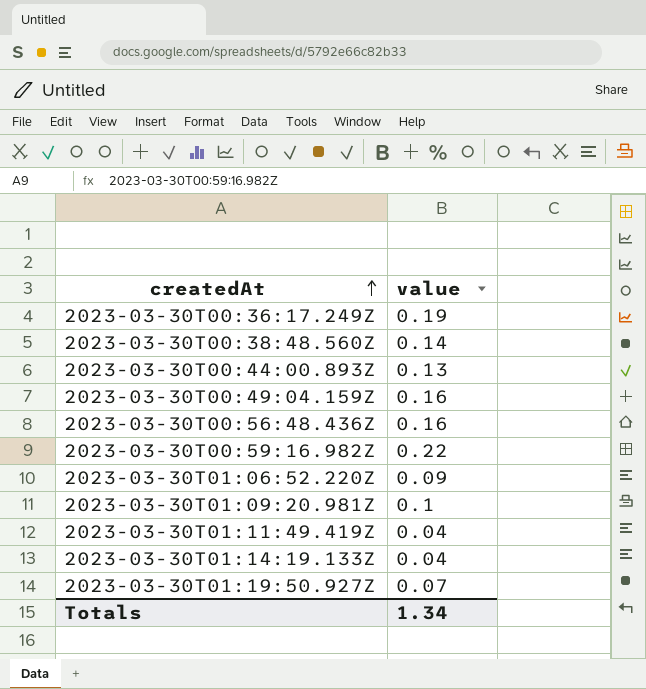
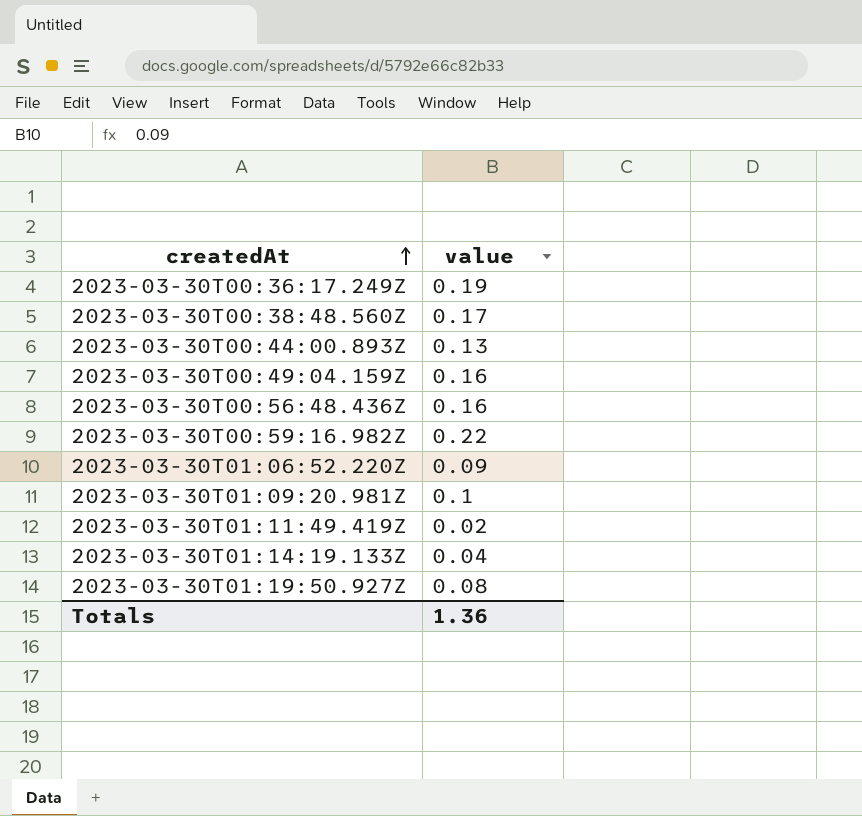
2023-03-30T00:38:48.560Z | value: 0.14 -> 0.17
2023-03-30T01:11:49.419Z | value: 0.04 -> 0.02
2023-03-30T01:19:50.927Z | value: 0.07 -> 0.08
Totals | value: 1.34 -> 1.36

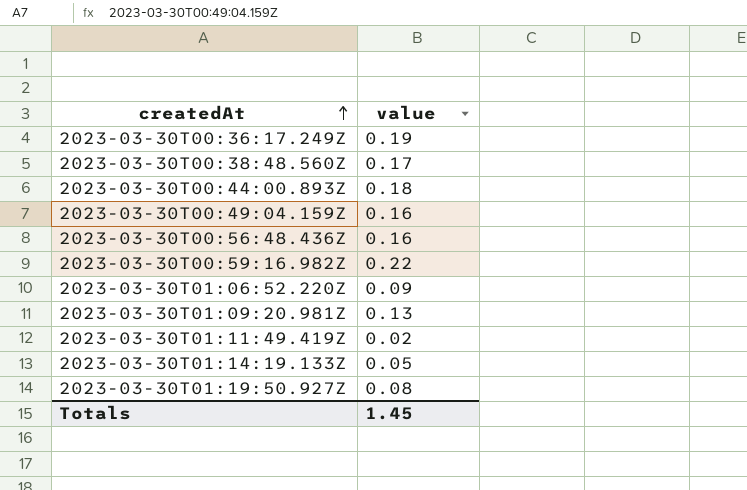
2023-03-30T00:44:00.893Z | value: 0.13 -> 0.18
2023-03-30T01:09:20.981Z | value: 0.1 -> 0.13
2023-03-30T01:14:19.133Z | value: 0.04 -> 0.05
Totals | value: 1.36 -> 1.45

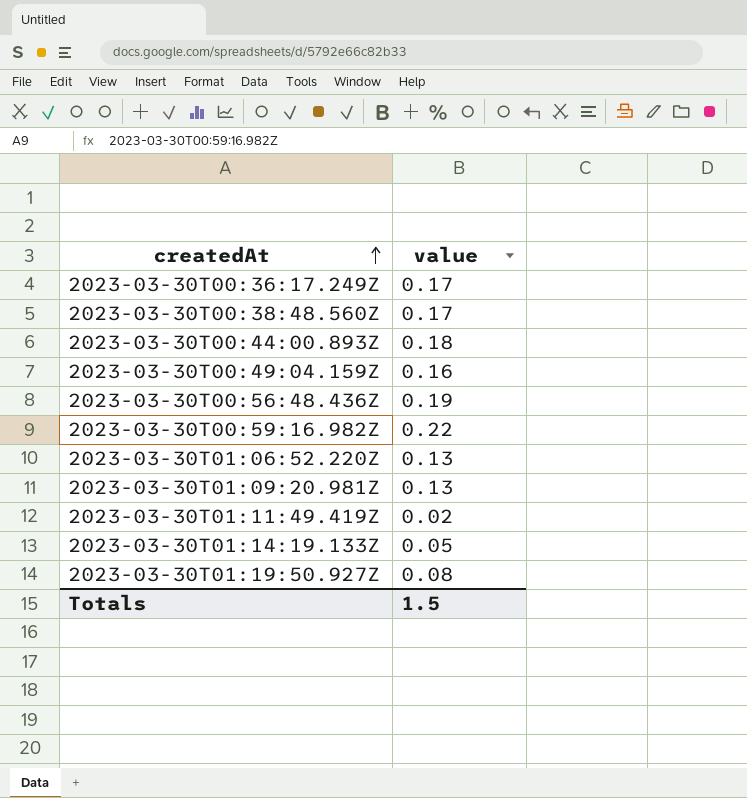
2023-03-30T00:36:17.249Z | value: 0.19 -> 0.17
2023-03-30T00:56:48.436Z | value: 0.16 -> 0.19
2023-03-30T01:06:52.220Z | value: 0.09 -> 0.13
Totals | value: 1.45 -> 1.5

